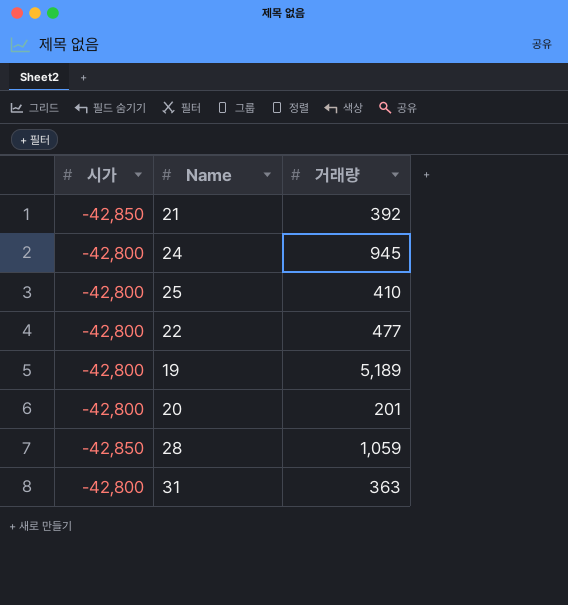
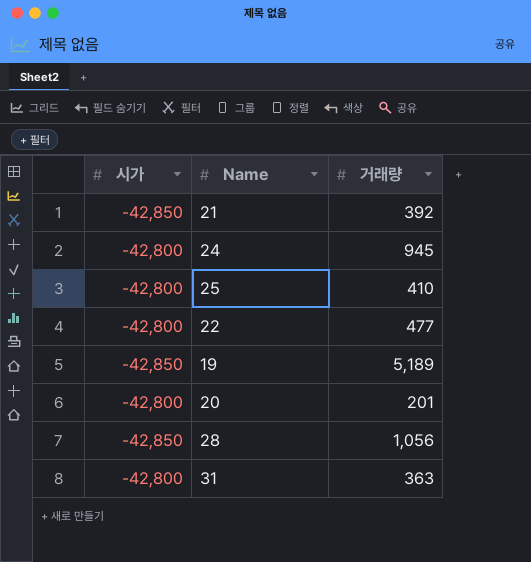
19 | 시가: -42,800 -> -42,850
28 | 거래량: 1,059 -> 1,056

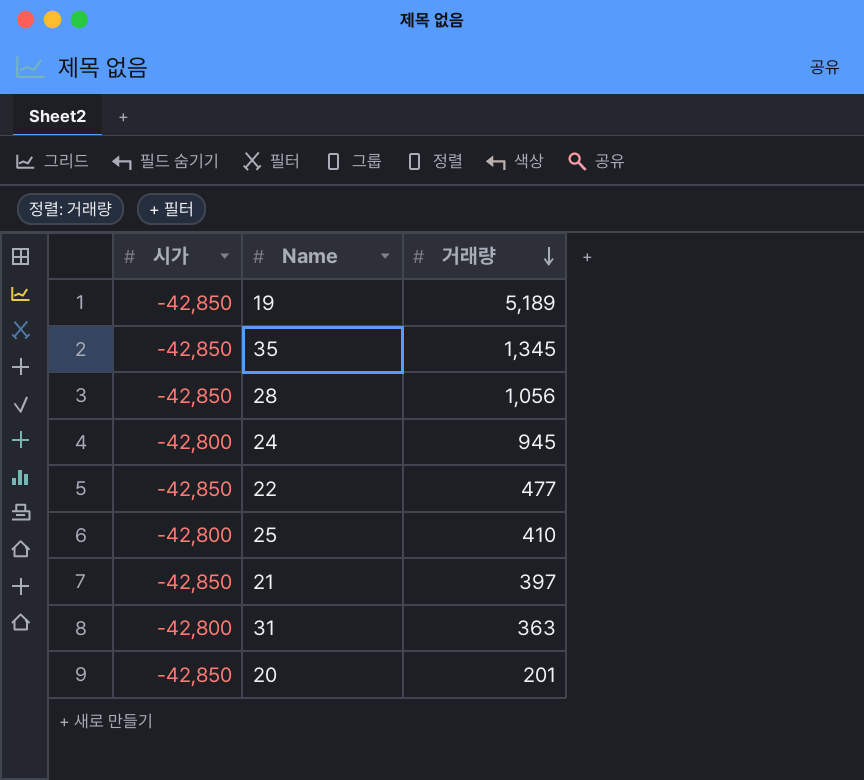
row order: none -> 거래량 descending
row 35: none -> -42,850 | 1,345
22 | 시가: -42,800 -> -42,850
21 | 거래량: 392 -> 397
20 | 시가: -42,800 -> -42,850

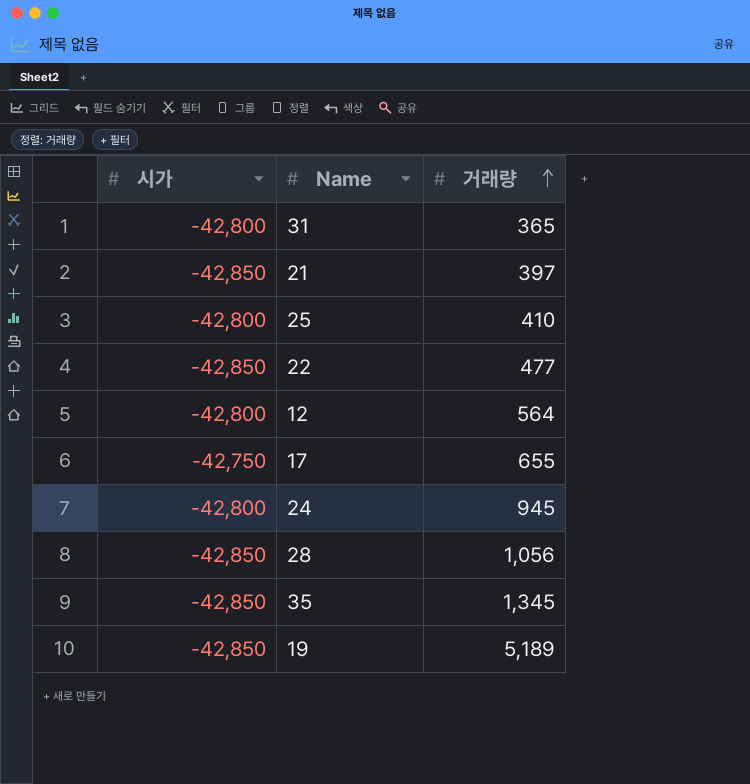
row order: 거래량 descending -> 거래량 ascending
row 20: -42,850 | 201 -> none
31 | 거래량: 363 -> 365
row 12: none -> -42,800 | 564
row 17: none -> -42,750 | 655

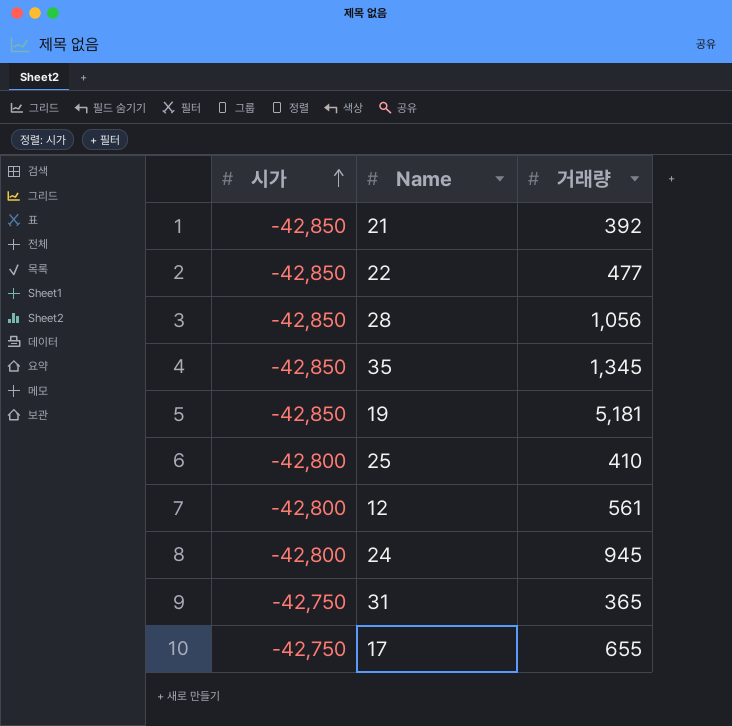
row order: 거래량 ascending -> 시가 ascending
21 | 거래량: 397 -> 392
19 | 거래량: 5,189 -> 5,181
12 | 거래량: 564 -> 561
31 | 시가: -42,800 -> -42,750

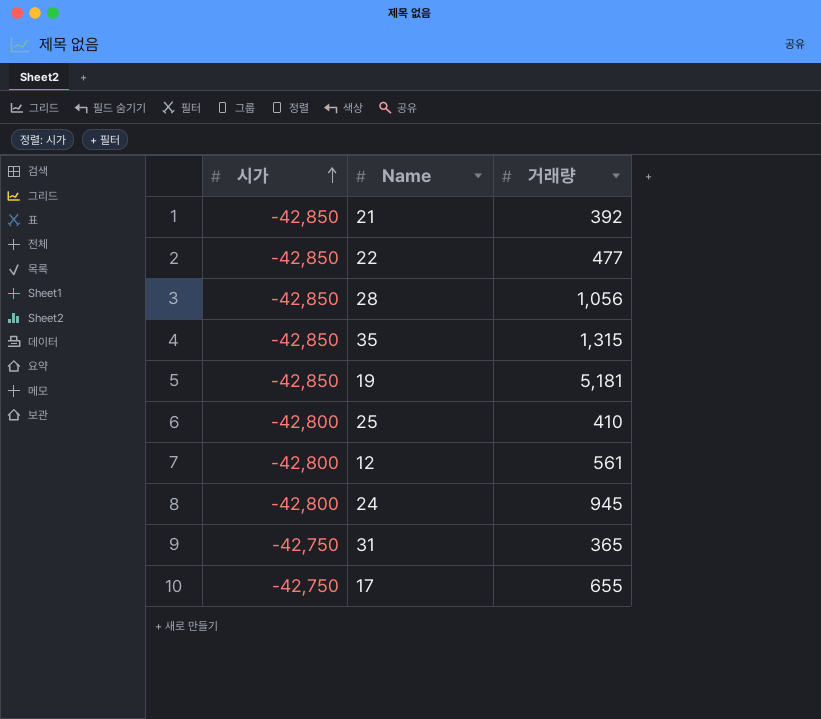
35 | 거래량: 1,345 -> 1,315

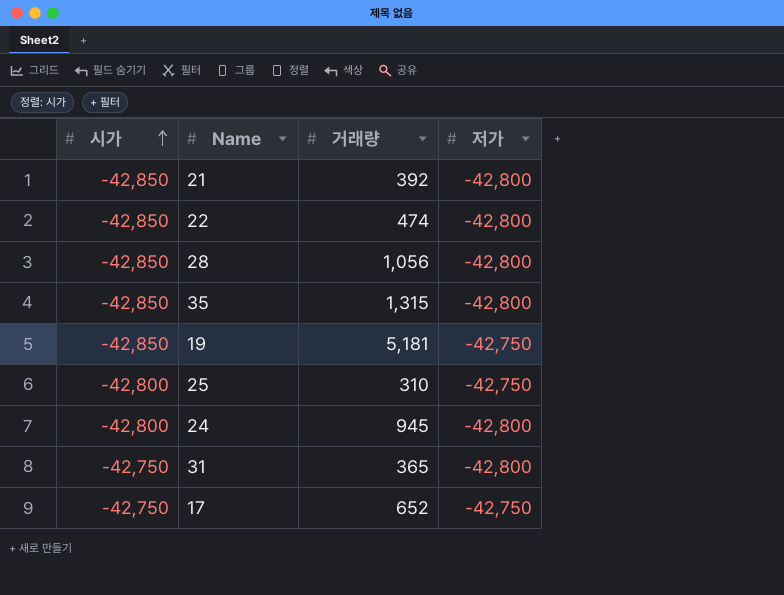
column 저가 | position: none -> 4
row 12: -42,800 | 561 -> none
22 | 거래량: 477 -> 474
25 | 거래량: 410 -> 310
17 | 거래량: 655 -> 652

